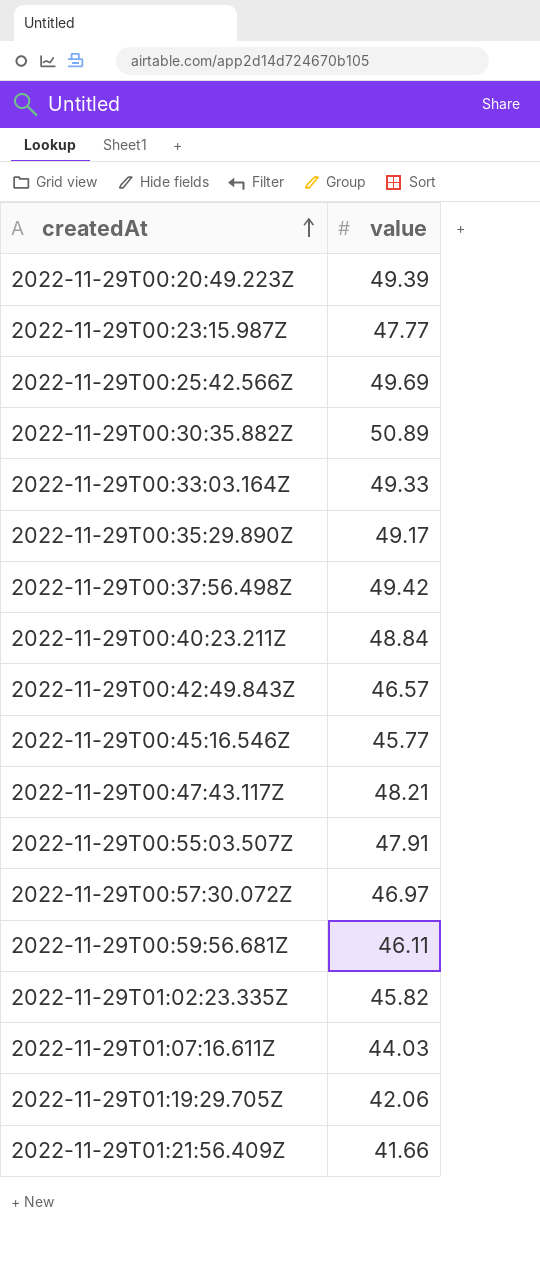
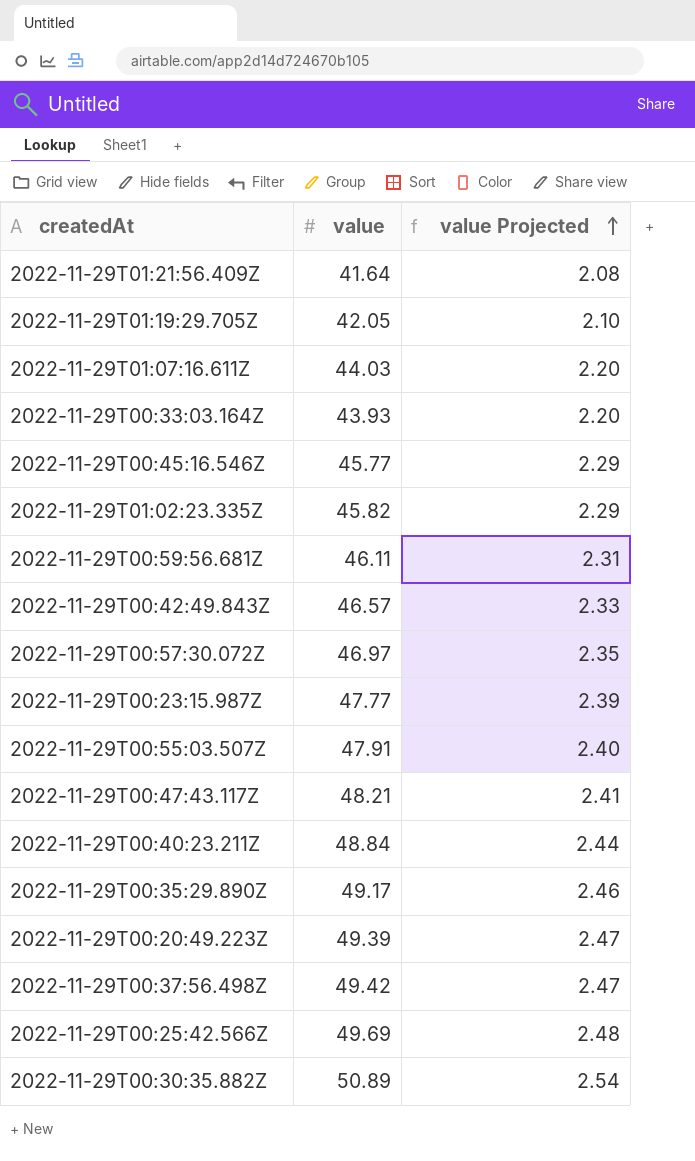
row order: createdAt ascending -> value Projected ascending
column value Projected | formula: none -> [value] * 0.05
2022-11-29T01:21:56.409Z | value: 41.66 -> 41.64
2022-11-29T01:19:29.705Z | value: 42.06 -> 42.05
2022-11-29T00:33:03.164Z | value: 49.33 -> 43.93

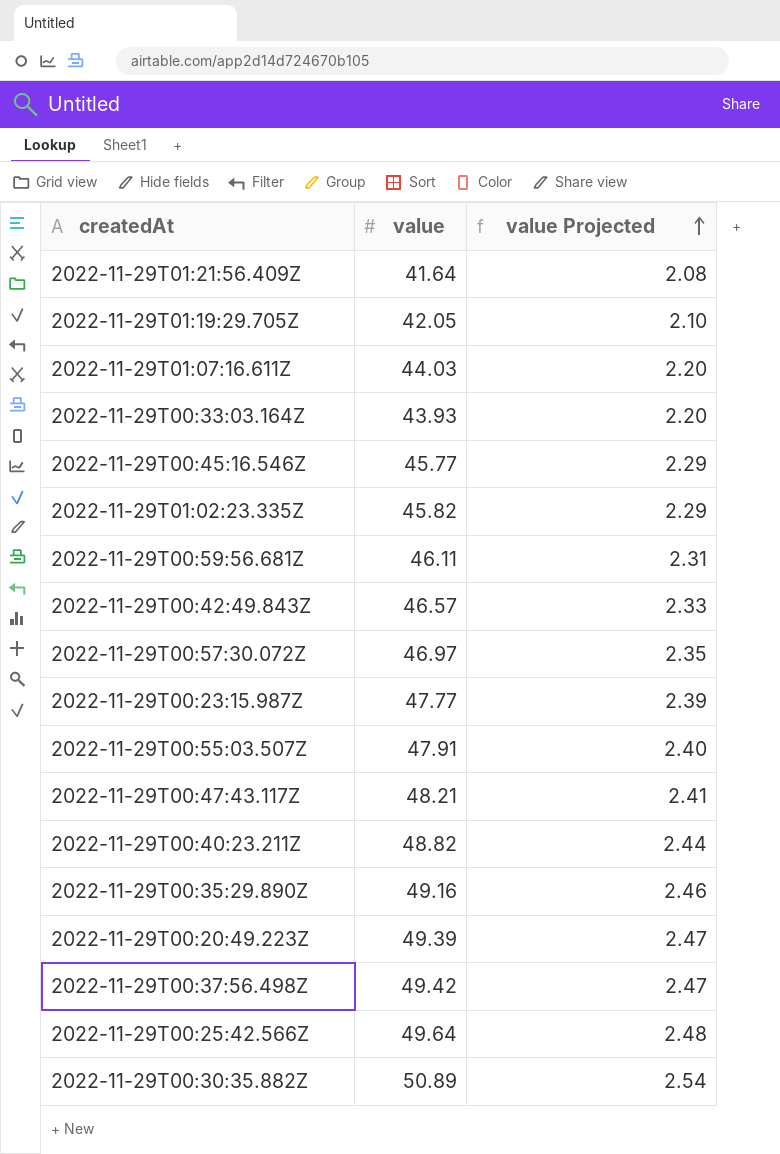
2022-11-29T00:40:23.211Z | value: 48.84 -> 48.82
2022-11-29T00:35:29.890Z | value: 49.17 -> 49.16
2022-11-29T00:25:42.566Z | value: 49.69 -> 49.64

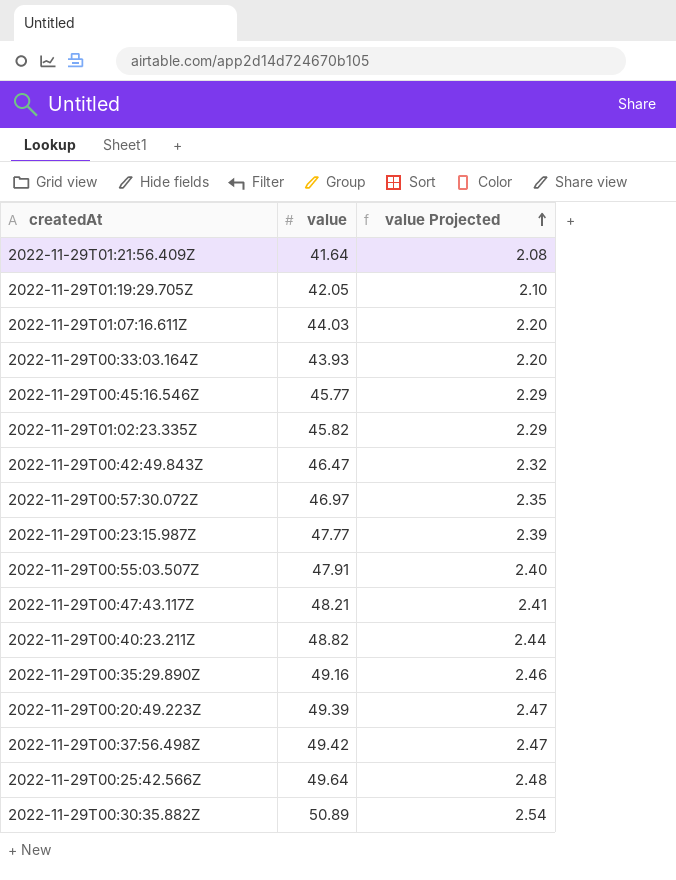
row 2022-11-29T00:59:56.681Z: 46.11 | 2.31 -> none
2022-11-29T00:42:49.843Z | value: 46.57 -> 46.47
2022-11-29T00:42:49.843Z | value Projected: 2.33 -> 2.32

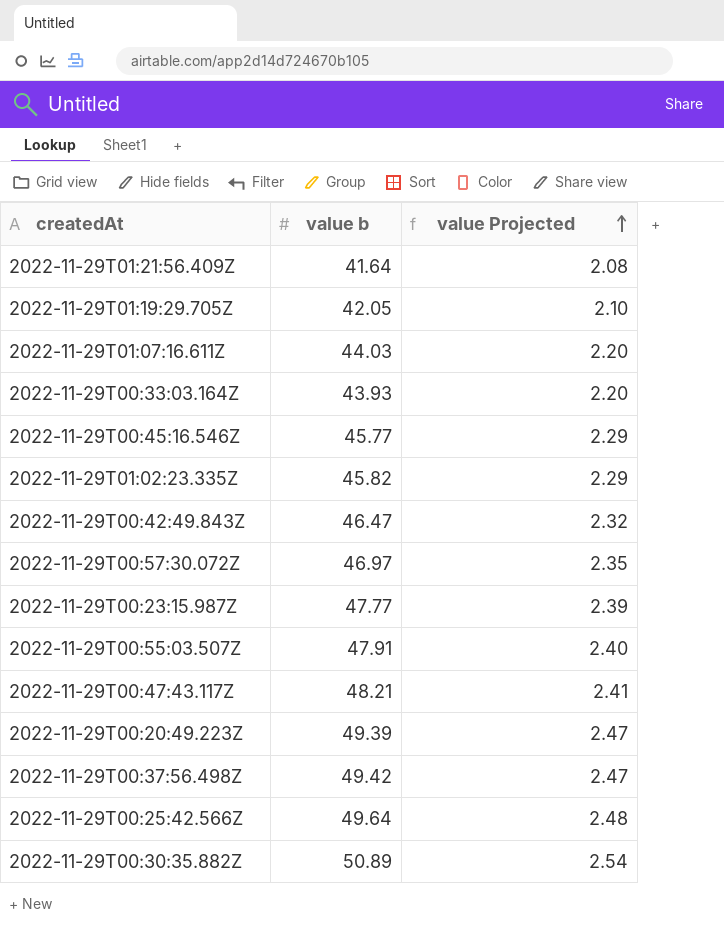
column name: value -> value b
row 2022-11-29T00:40:23.211Z: 48.82 | 2.44 -> none
row 2022-11-29T00:35:29.890Z: 49.16 | 2.46 -> none

